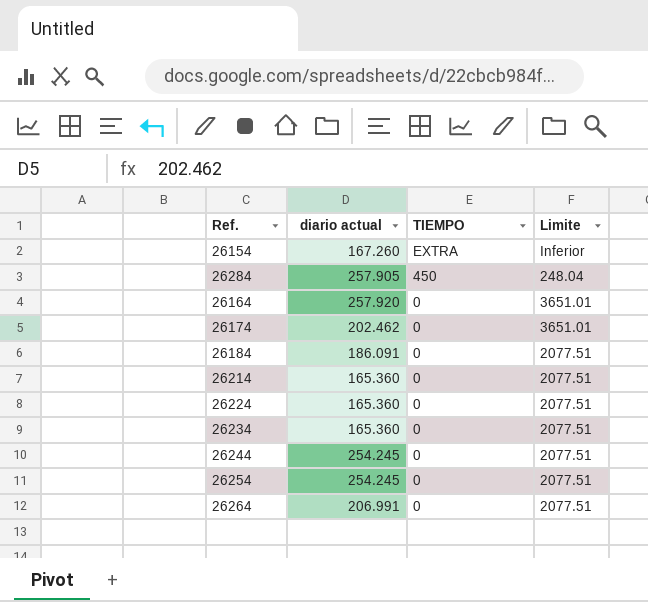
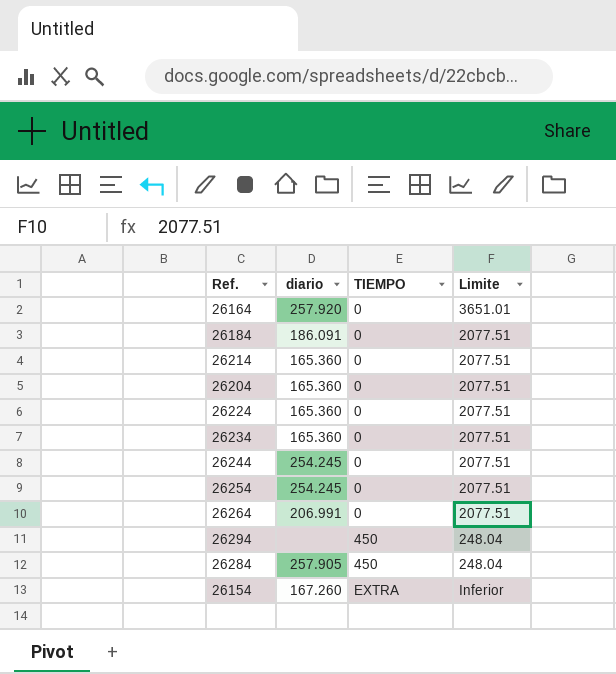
row order: TIEMPO descending -> TIEMPO ascending
column name: diario actual -> diario
row 26174: 202.462 | 0 | 3651.01 -> none
row 26204: none -> 165.360 | 0 | 2077.51
row 26294: none -> none | 450 | 248.04

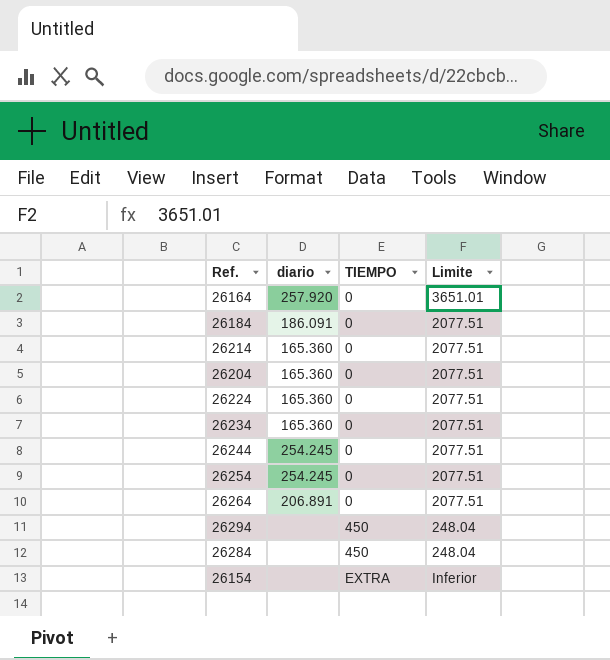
26264 | diario: 206.991 -> 206.891
26284 | diario: 257.905 -> none
26154 | diario: 167.260 -> none

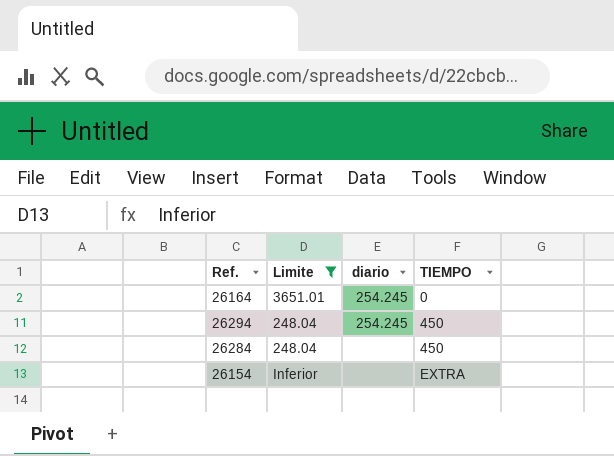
filter: none -> Limite != 2077.51
column Limite | position: 4 -> 2
26164 | diario: 257.920 -> 254.245
26294 | diario: none -> 254.245

